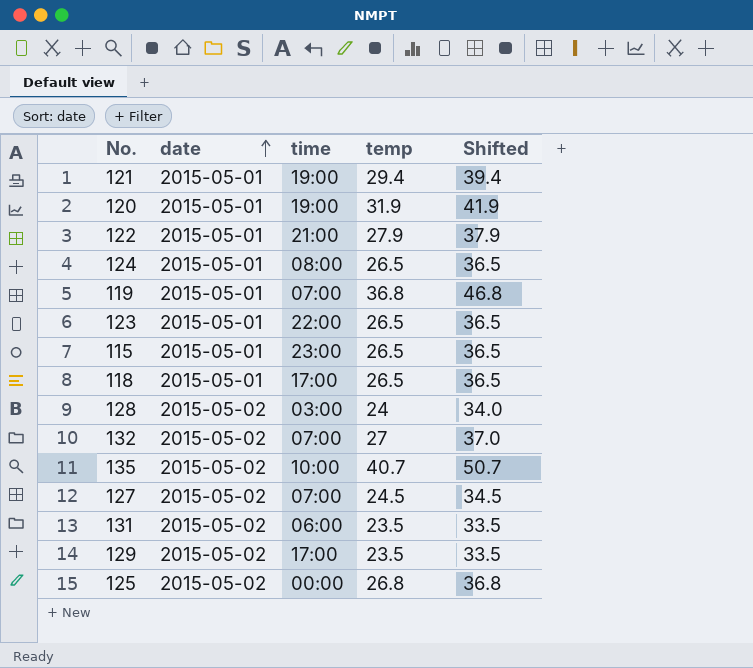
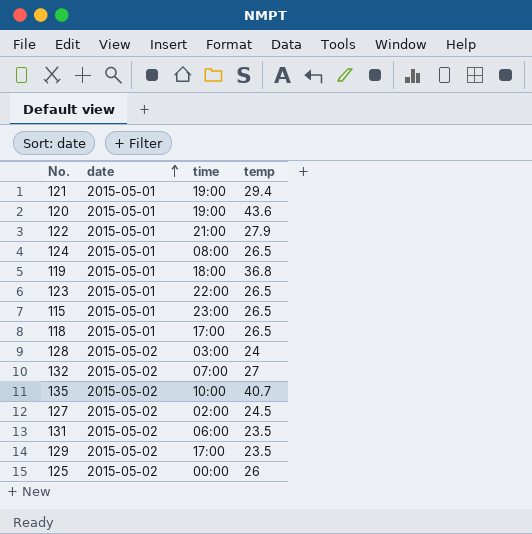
column Shifted | formula: [temp] + 10 -> none
120 | temp: 31.9 -> 43.6
119 | time: 07:00 -> 18:00
127 | time: 07:00 -> 02:00
125 | temp: 26.8 -> 26

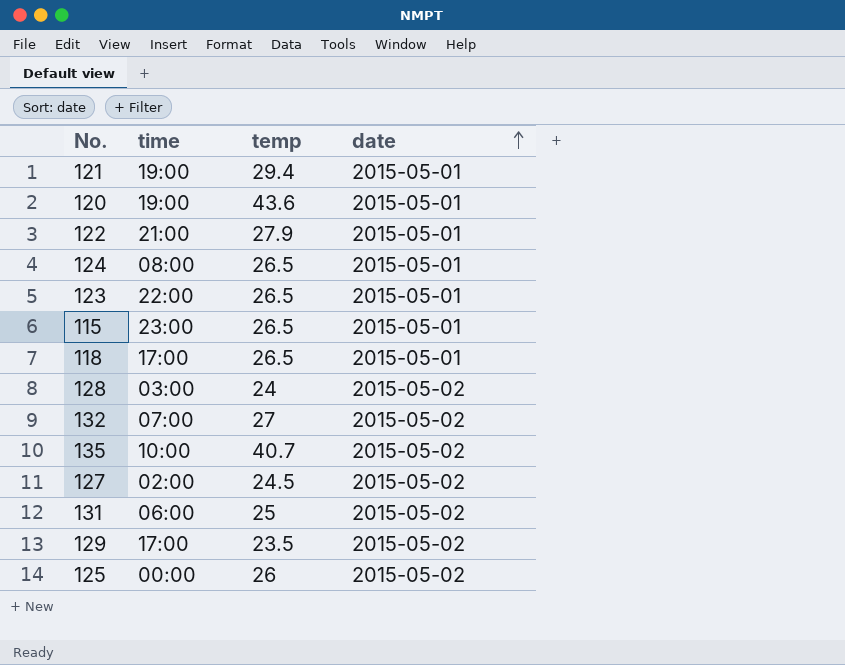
column date | position: 2 -> 4
row 119: 2015-05-01 | 18:00 | 36.8 -> none
131 | temp: 23.5 -> 25

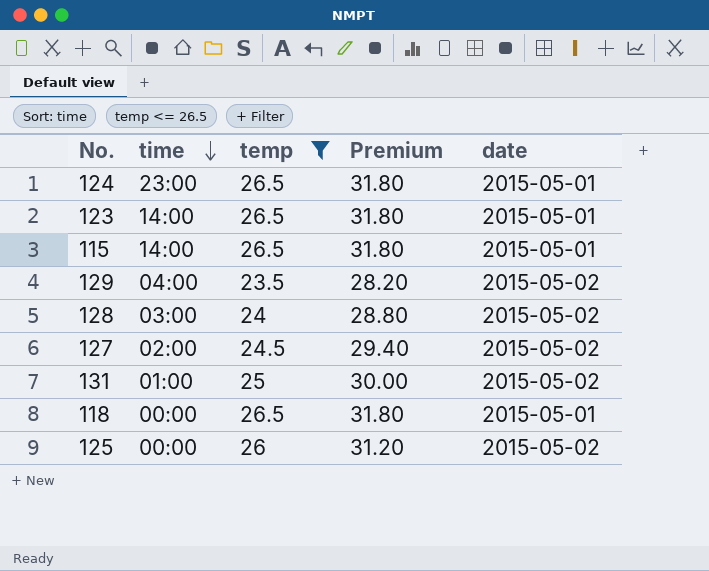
filter: none -> temp <= 26.5
row order: date ascending -> time descending
column Premium | formula: none -> [temp] * 1.2
124 | time: 08:00 -> 23:00
123 | time: 22:00 -> 14:00
115 | time: 23:00 -> 14:00
129 | time: 17:00 -> 04:00
131 | time: 06:00 -> 01:00
118 | time: 17:00 -> 00:00

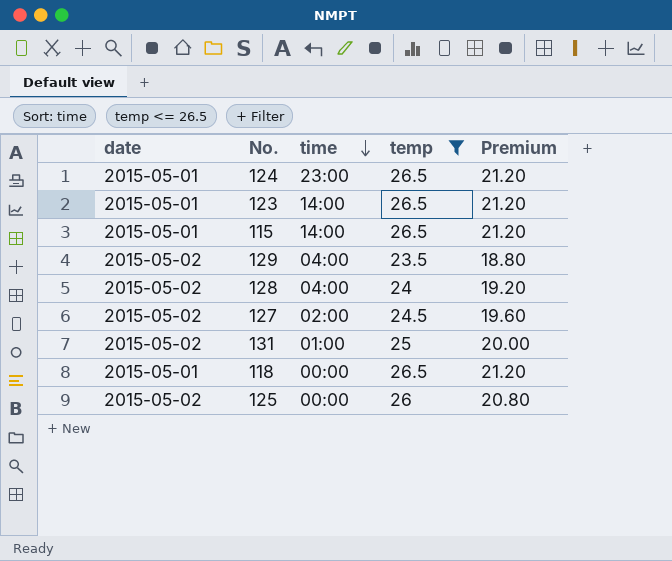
column date | position: 5 -> 1
column Premium | formula: [temp] * 1.2 -> [temp] * 0.8
128 | time: 03:00 -> 04:00

